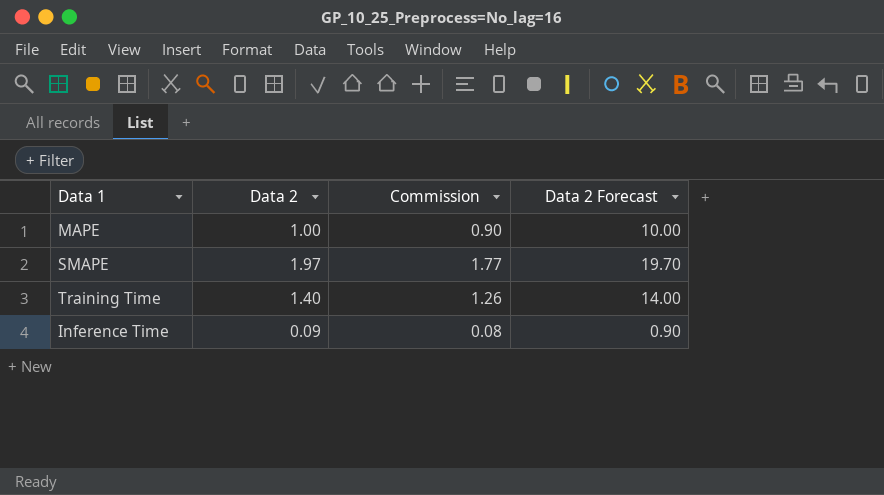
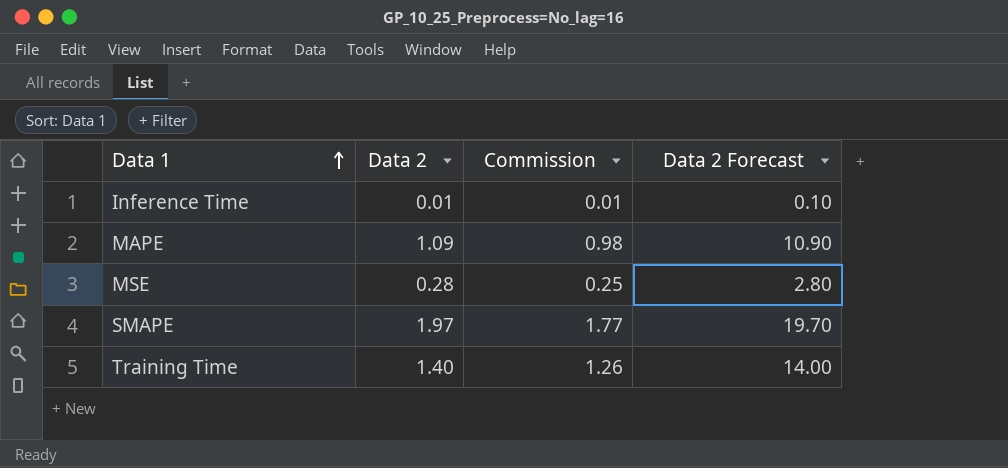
row order: none -> Data 1 ascending
Inference Time | Data 2: 0.09 -> 0.01
Inference Time | Commission: 0.08 -> 0.01
Inference Time | Data 2 Forecast: 0.90 -> 0.10
MAPE | Data 2: 1.00 -> 1.09
MAPE | Commission: 0.90 -> 0.98
MAPE | Data 2 Forecast: 10.00 -> 10.90
row MSE: none -> 0.28 | 0.25 | 2.80

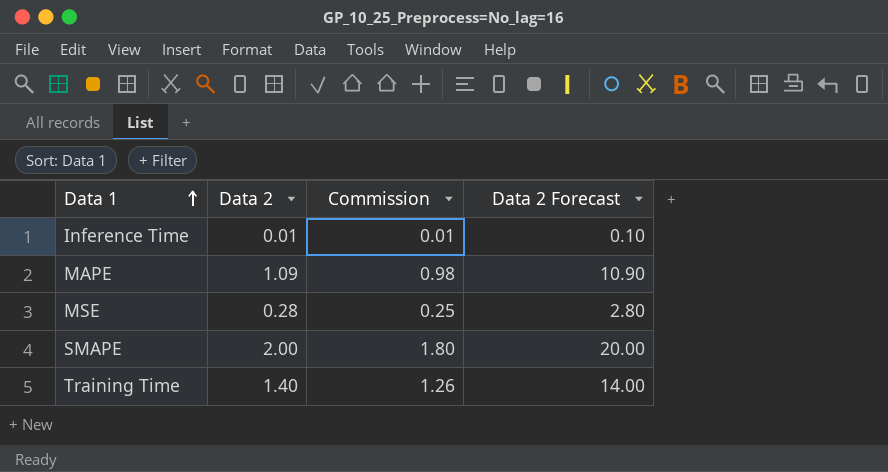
SMAPE | Data 2: 1.97 -> 2.00
SMAPE | Commission: 1.77 -> 1.80
SMAPE | Data 2 Forecast: 19.70 -> 20.00

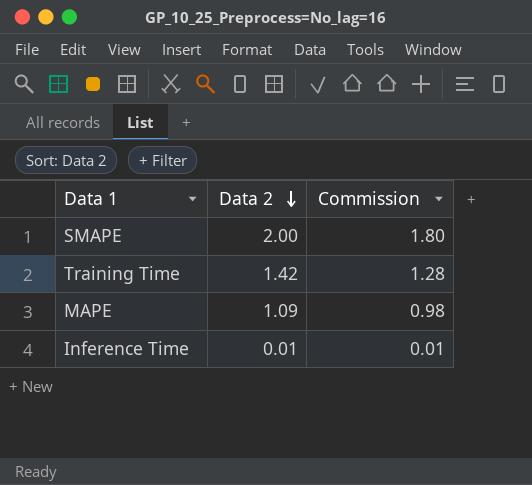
row order: Data 1 ascending -> Data 2 descending
column Data 2 Forecast | formula: [Data 2] * 10 -> none
row MSE: 0.28 | 0.25 | 2.80 -> none
Training Time | Data 2: 1.40 -> 1.42
Training Time | Commission: 1.26 -> 1.28

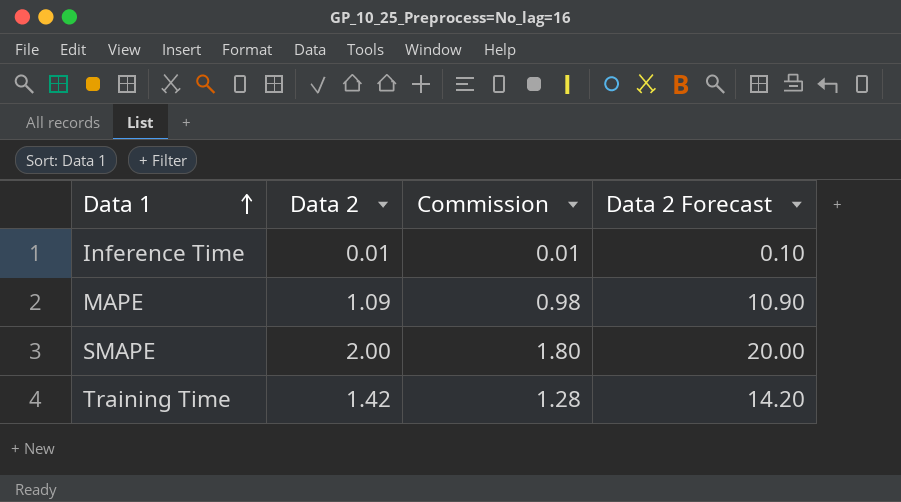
row order: Data 2 descending -> Data 1 ascending
column Data 2 Forecast | formula: none -> [Data 2] * 10

